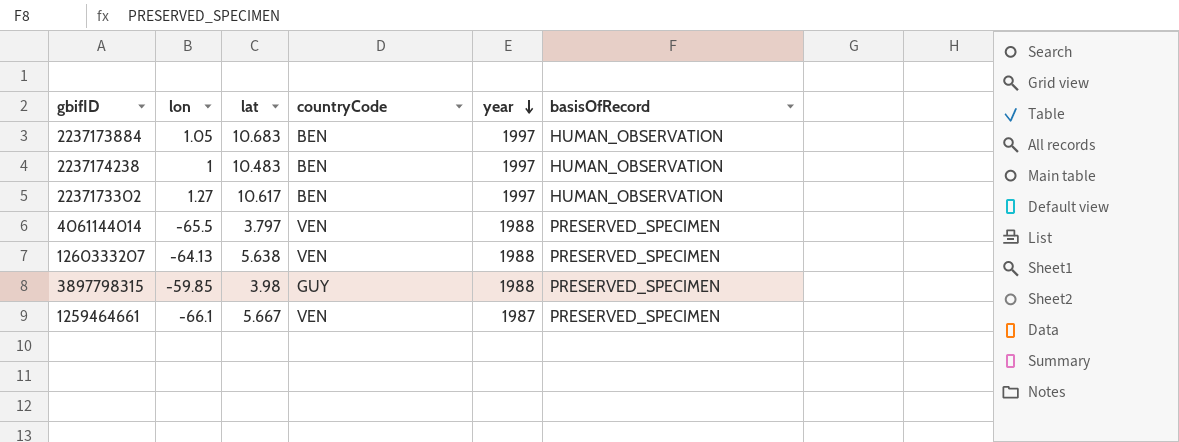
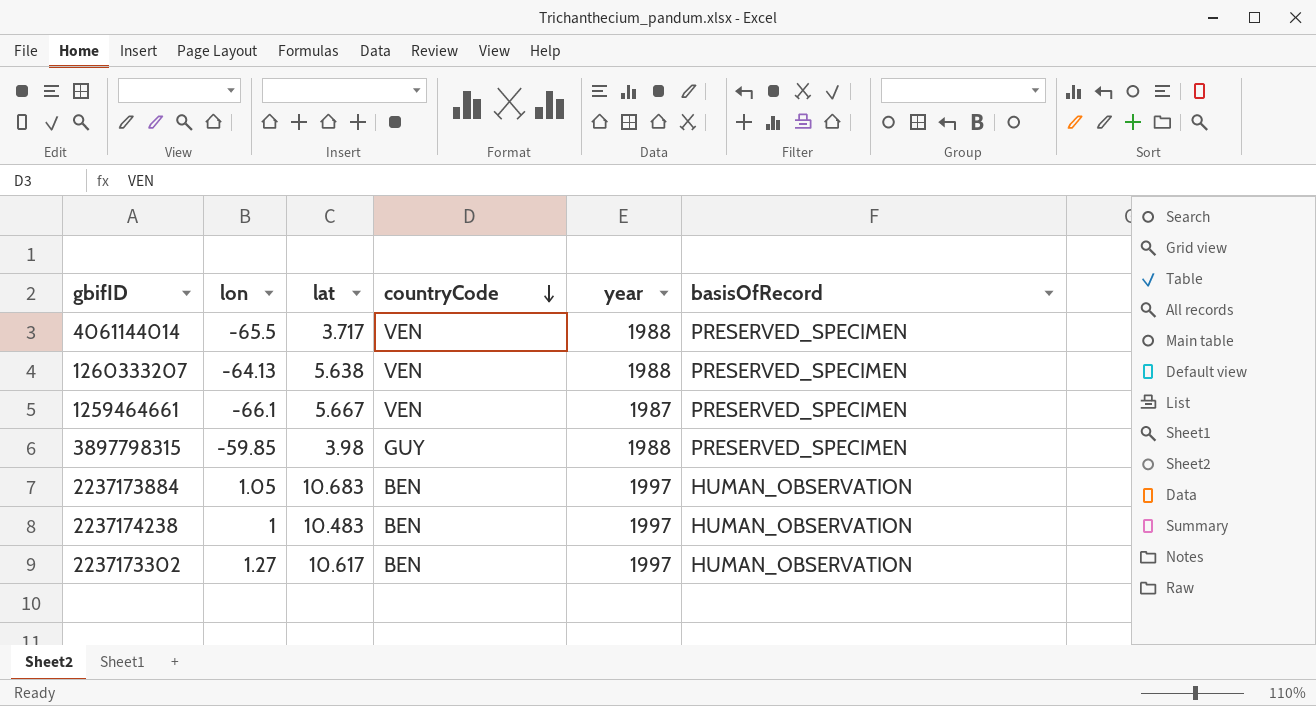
row order: year descending -> countryCode descending
4061144014 | lat: 3.797 -> 3.717

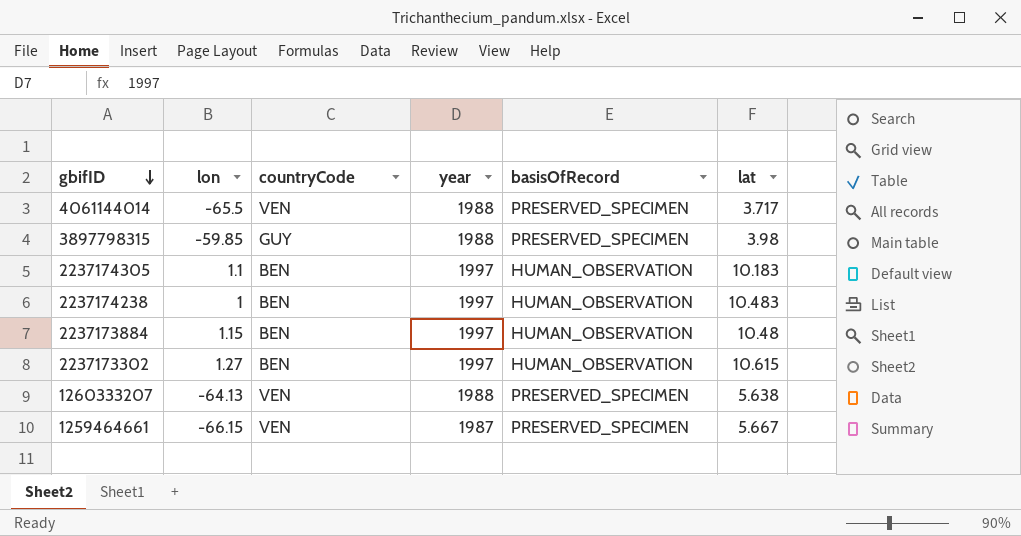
row order: countryCode descending -> gbifID descending
column lat | position: 3 -> 6
row 2237174305: none -> 1.1 | BEN | 1997 | HUMAN_OBSERVATION | 10.183
2237173884 | lon: 1.05 -> 1.15
2237173884 | lat: 10.683 -> 10.48
2237173302 | lat: 10.617 -> 10.615
1259464661 | lon: -66.1 -> -66.15

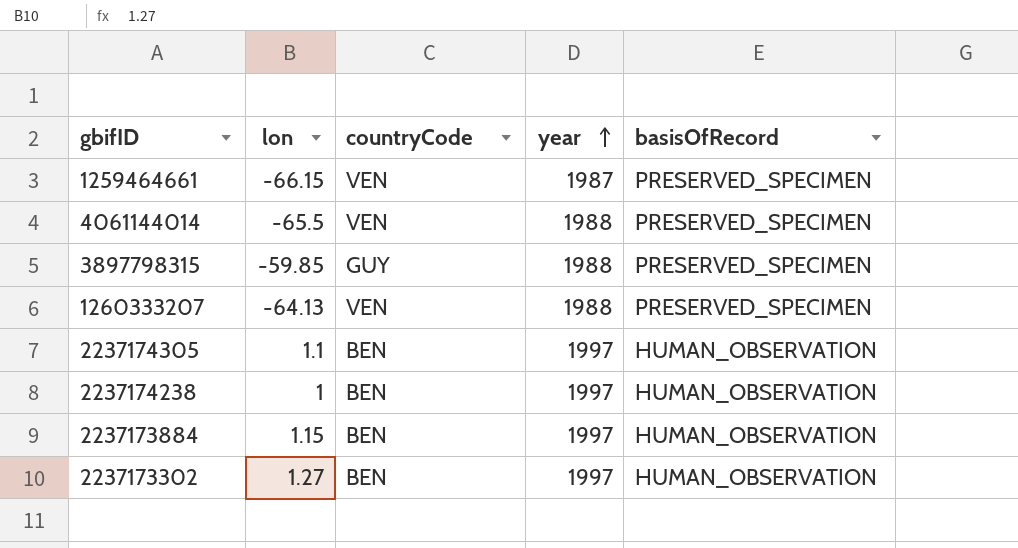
row order: gbifID descending -> year ascending
column lat | position: 6 -> none

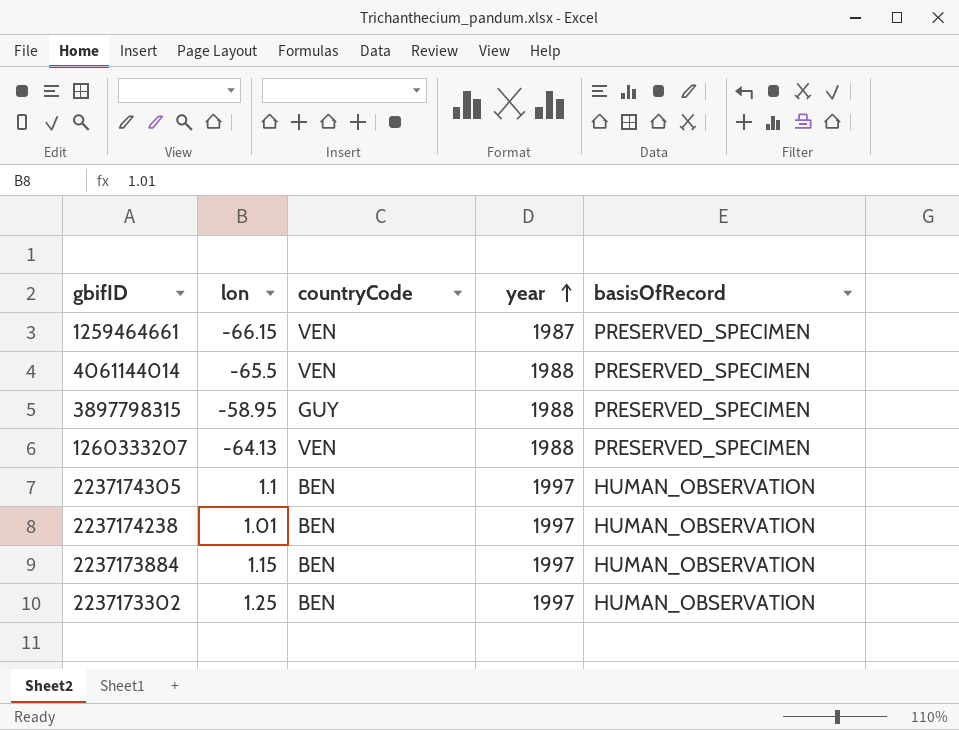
3897798315 | lon: -59.85 -> -58.95
2237174238 | lon: 1 -> 1.01
2237173302 | lon: 1.27 -> 1.25

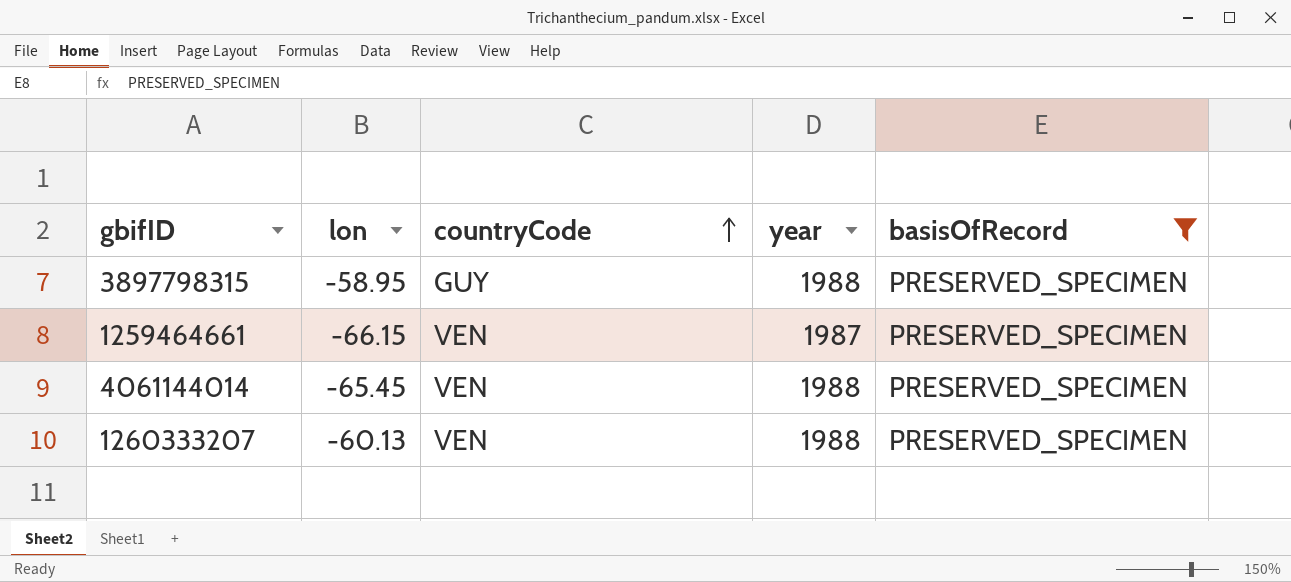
filter: none -> basisOfRecord = PRESERVED_SPECIMEN
row order: year ascending -> countryCode ascending
4061144014 | lon: -65.5 -> -65.45
1260333207 | lon: -64.13 -> -60.13

